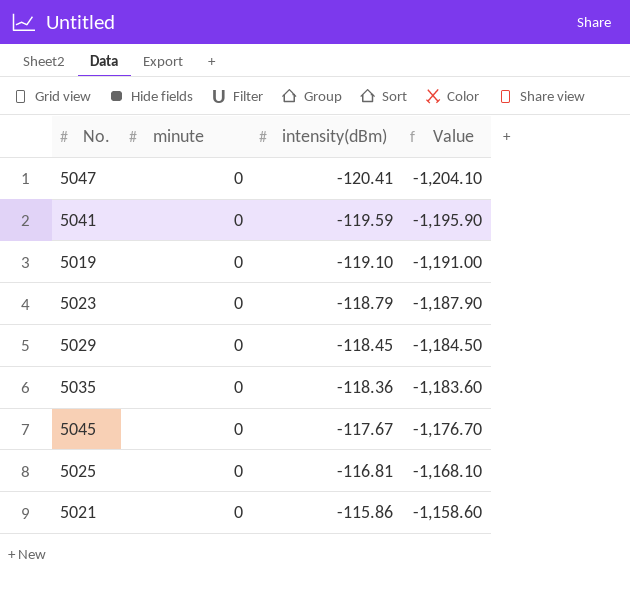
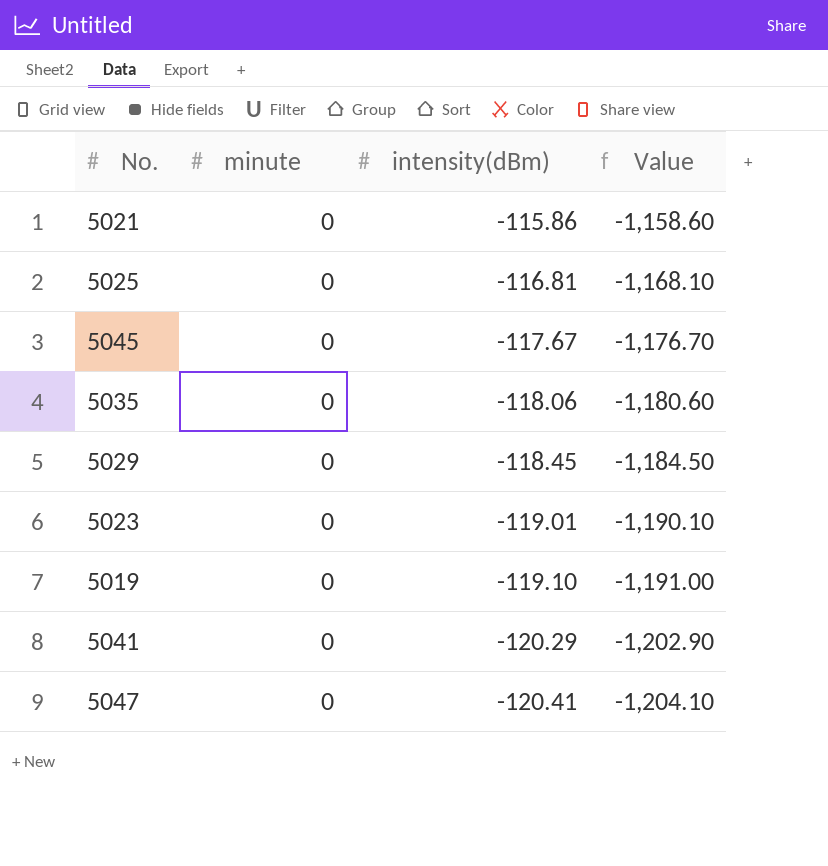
row order: intensity(dBm) ascending -> intensity(dBm) descending
5035 | intensity(dBm): -118.36 -> -118.06
5035 | Value: -1,183.60 -> -1,180.60
5023 | intensity(dBm): -118.79 -> -119.01
5023 | Value: -1,187.90 -> -1,190.10
5041 | intensity(dBm): -119.59 -> -120.29
5041 | Value: -1,195.90 -> -1,202.90

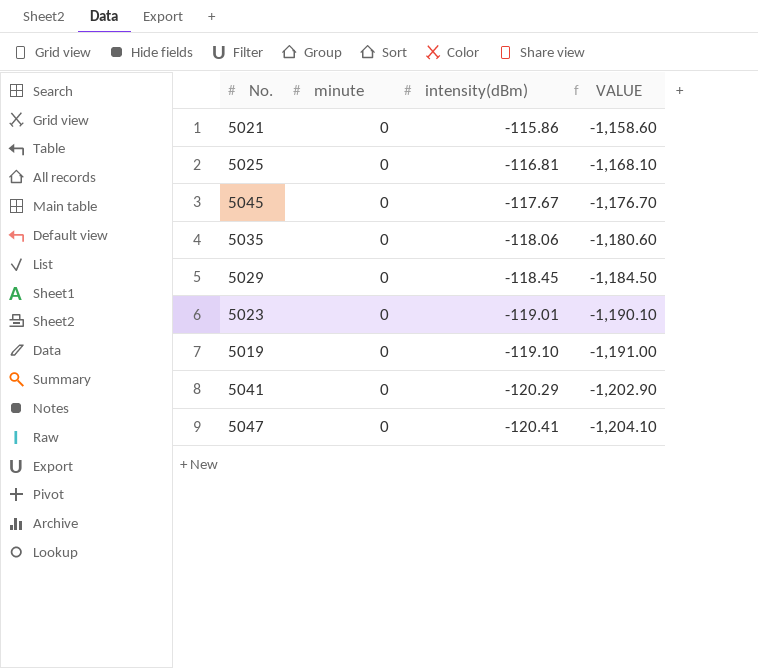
column name: Value -> VALUE

